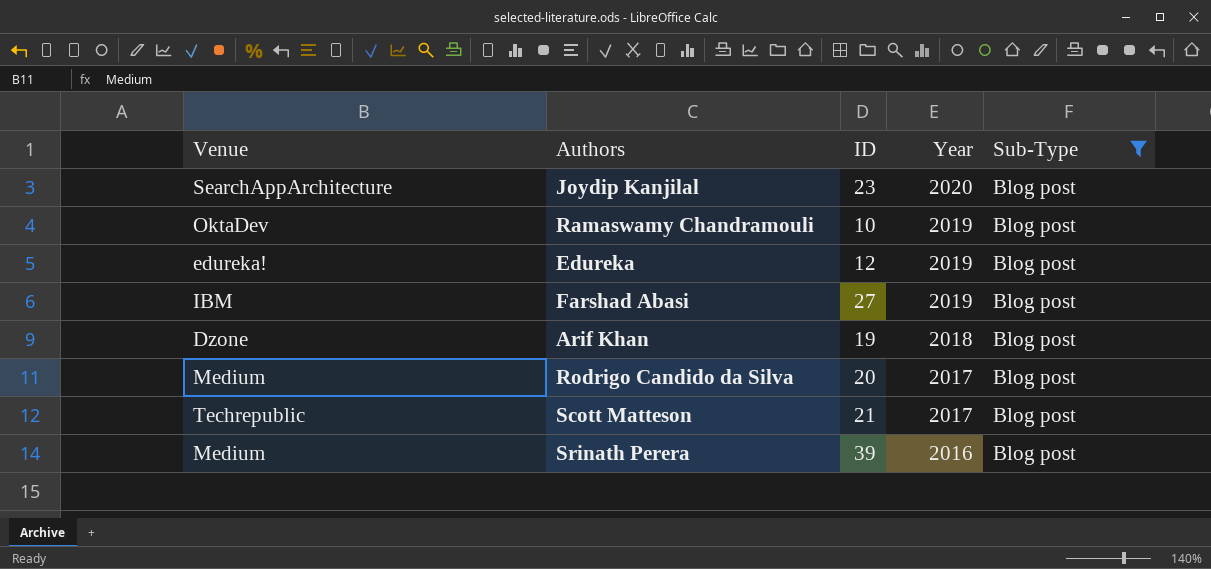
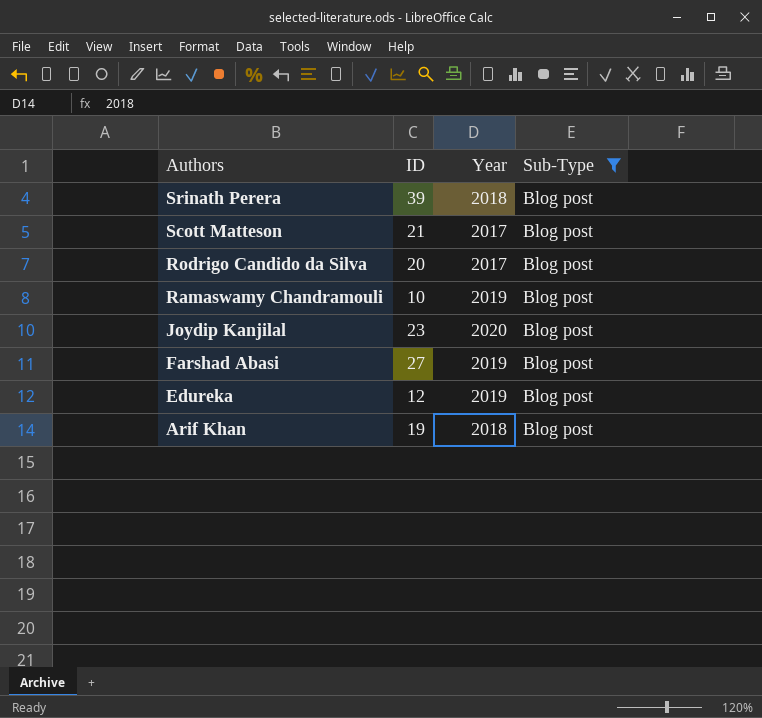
row order: Year descending -> Authors descending
column Venue | position: 1 -> none
Srinath Perera | Year: 2016 -> 2018

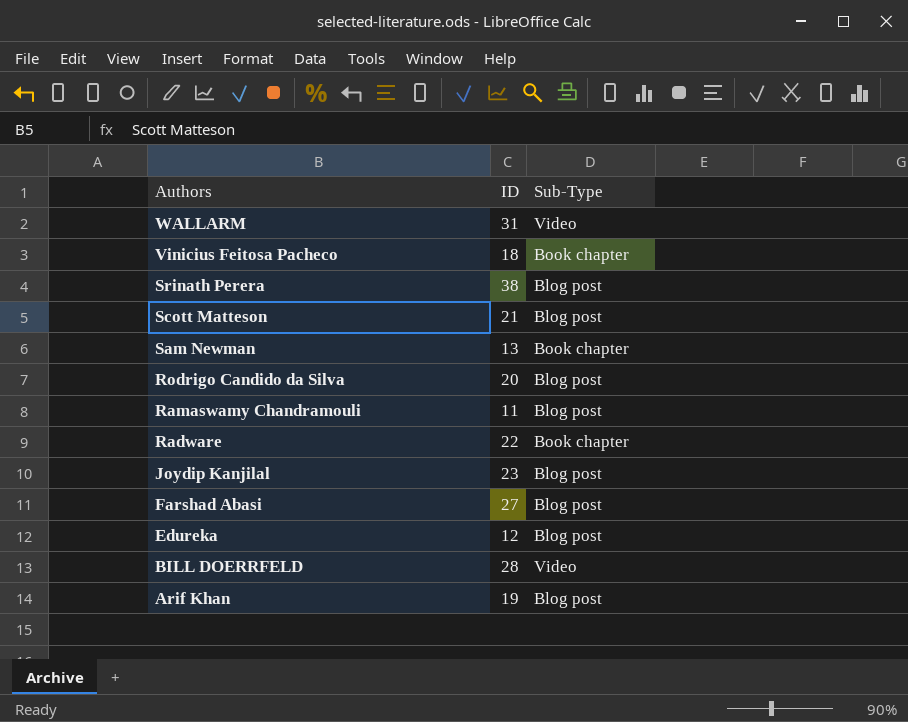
filter: Sub-Type = Blog post -> none
column Year | position: 3 -> none
Srinath Perera | ID: 39 -> 38
Ramaswamy Chandramouli | ID: 10 -> 11

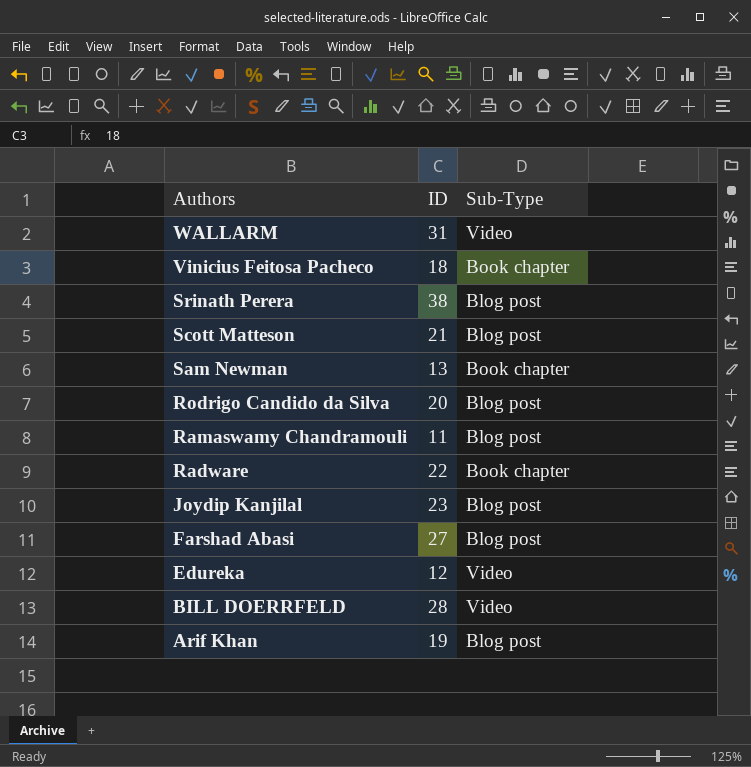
Edureka | Sub-Type: Blog post -> Video

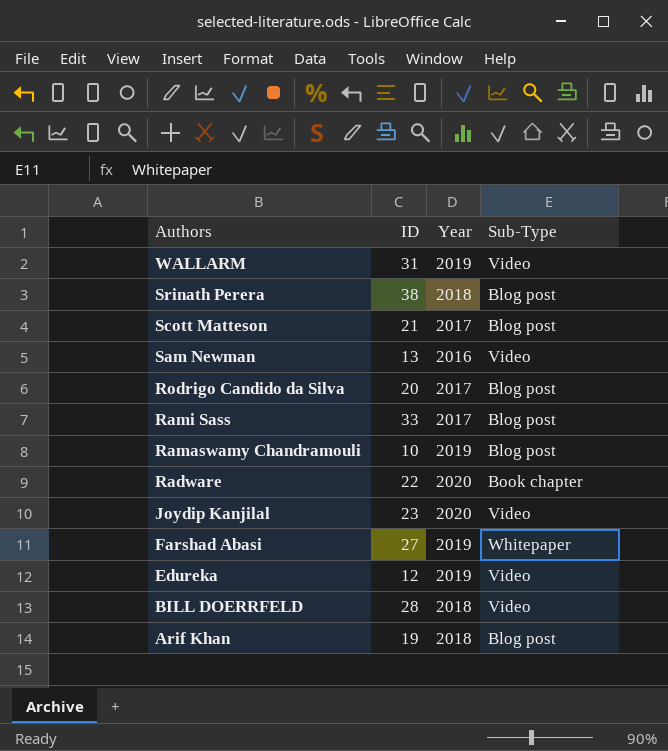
column Year | position: none -> 3
row Vinicius Feitosa Pacheco: 18 | Book chapter -> none
Sam Newman | Sub-Type: Book chapter -> Video
row Rami Sass: none -> 33 | 2017 | Blog post
Ramaswamy Chandramouli | ID: 11 -> 10
Joydip Kanjilal | Sub-Type: Blog post -> Video
Farshad Abasi | Sub-Type: Blog post -> Whitepaper

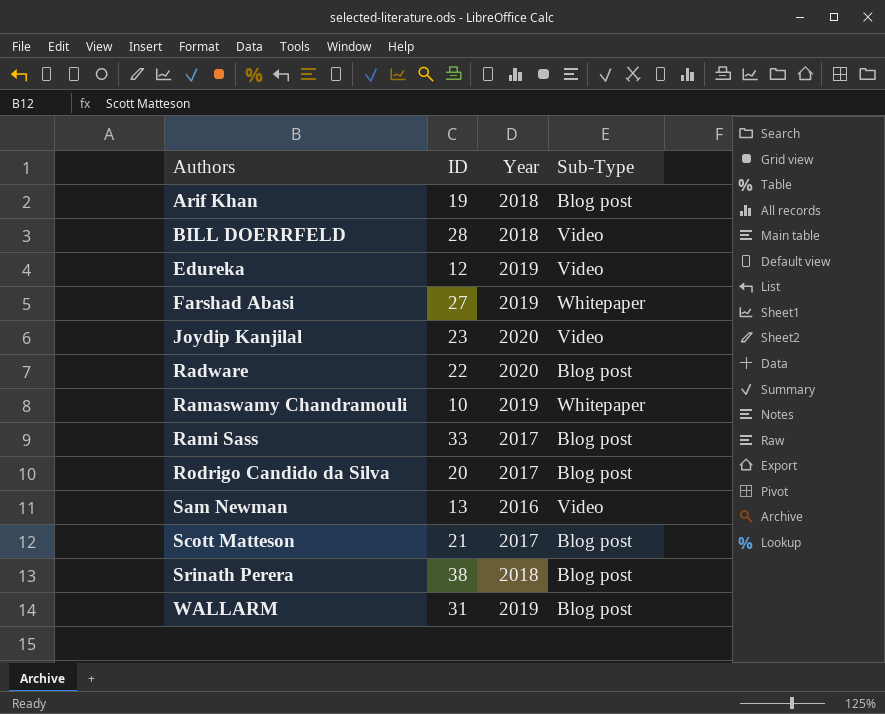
row order: Authors descending -> Authors ascending
Radware | Sub-Type: Book chapter -> Blog post
Ramaswamy Chandramouli | Sub-Type: Blog post -> Whitepaper
WALLARM | Sub-Type: Video -> Blog post

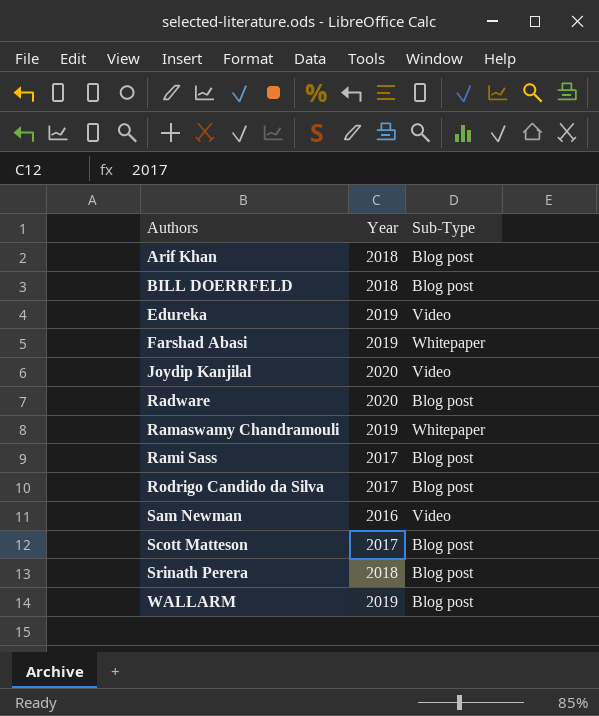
column ID | position: 2 -> none
BILL DOERRFELD | Sub-Type: Video -> Blog post

